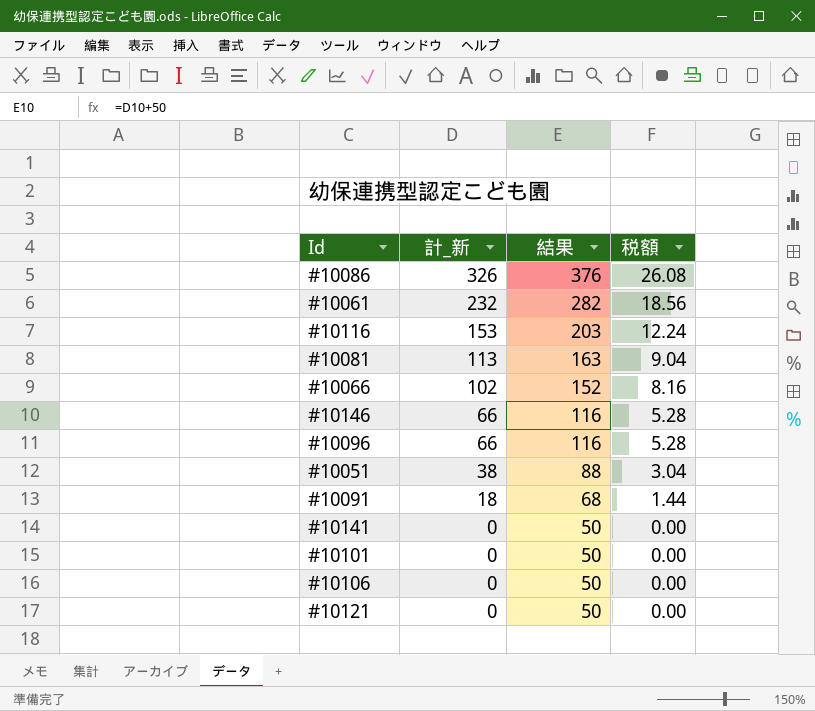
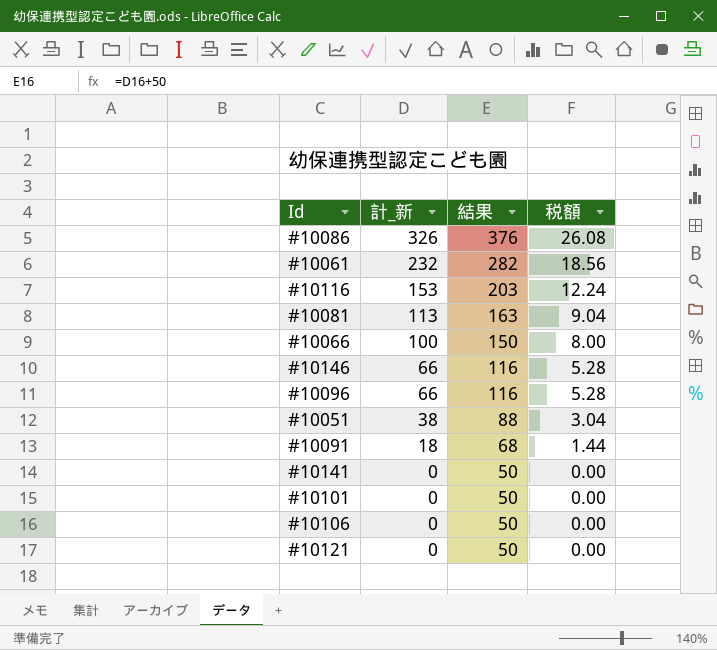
#10066 | 計_新: 102 -> 100
#10066 | 結果: 152 -> 150
#10066 | 税額: 8.16 -> 8.00

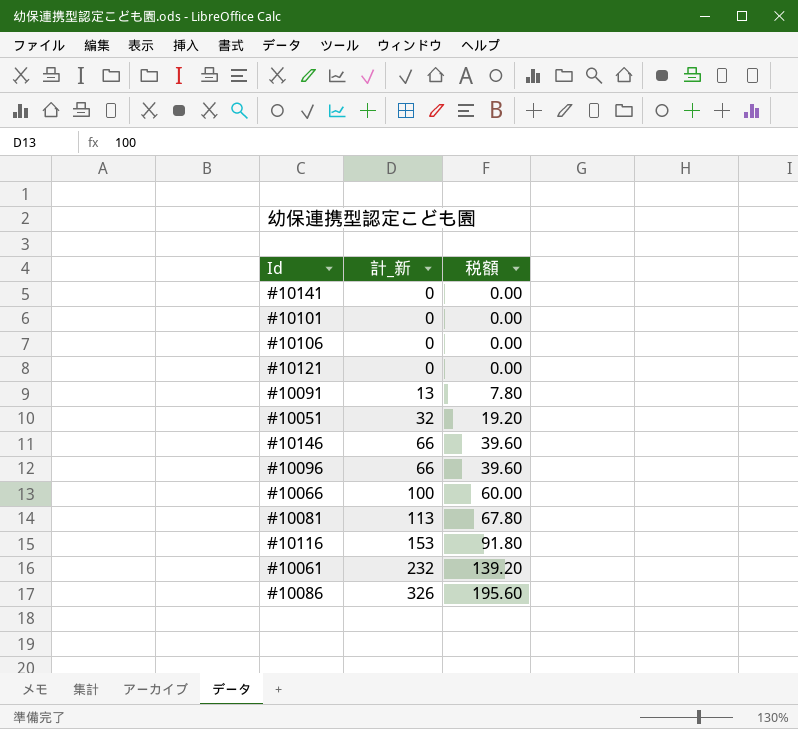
row order: 計_新 descending -> 計_新 ascending
column 結果 | formula: [計_新] + 50 -> none
column 税額 | formula: [計_新] * 0.08 -> [計_新] * 0.6
#10091 | 計_新: 18 -> 13
#10051 | 計_新: 38 -> 32

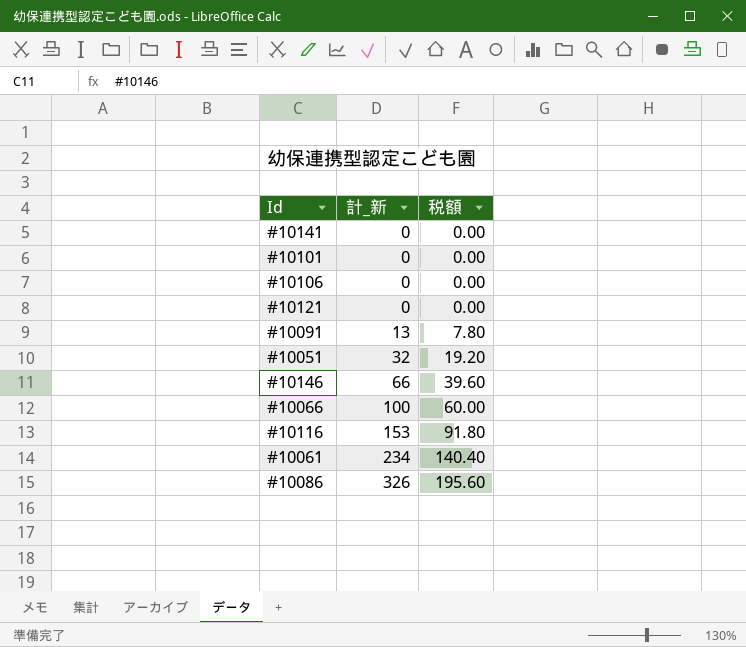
row #10096: 66 | 39.60 -> none
row #10081: 113 | 67.80 -> none
#10061 | 計_新: 232 -> 234
#10061 | 税額: 139.20 -> 140.40

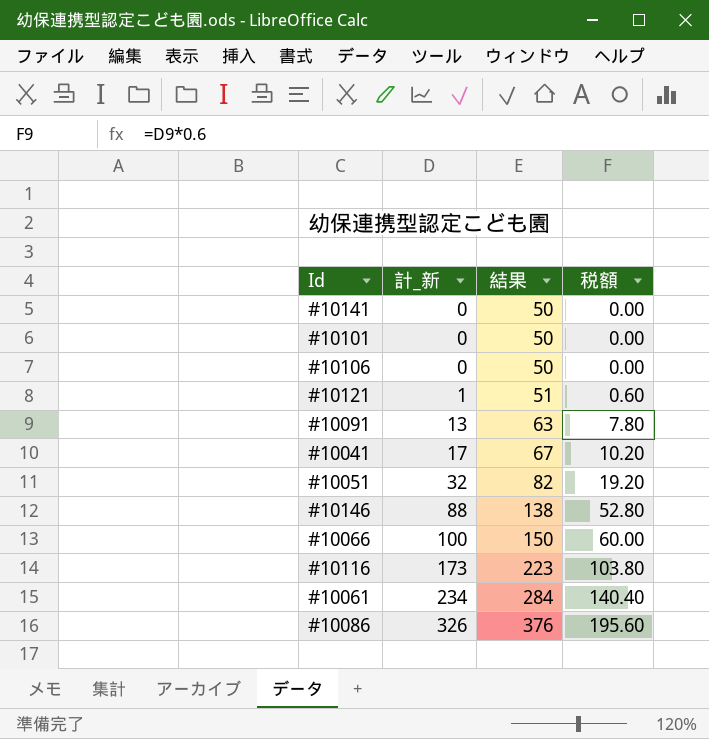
column 結果 | formula: none -> [計_新] + 50
#10121 | 計_新: 0 -> 1
#10121 | 税額: 0.00 -> 0.60
row #10041: none -> 17 | 67 | 10.20
#10146 | 計_新: 66 -> 88
#10146 | 税額: 39.60 -> 52.80
#10116 | 計_新: 153 -> 173
#10116 | 税額: 91.80 -> 103.80

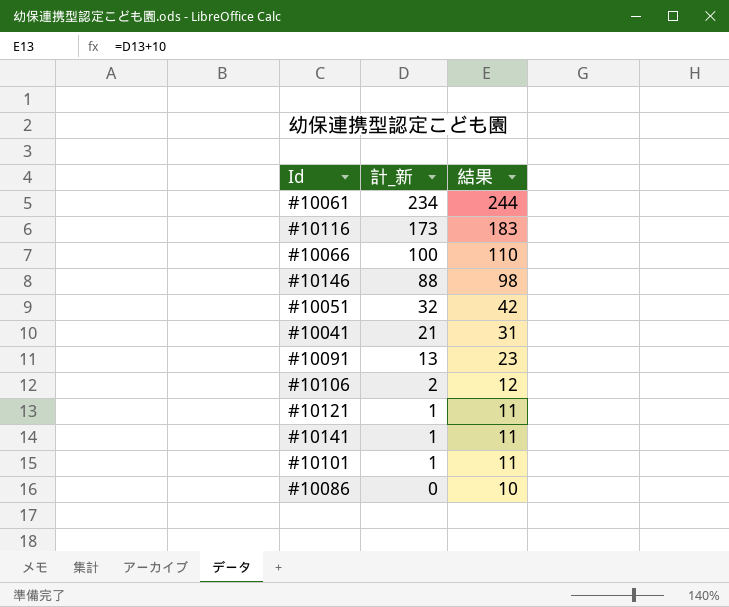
row order: 計_新 ascending -> 計_新 descending
column 税額 | formula: [計_新] * 0.6 -> none
column 結果 | formula: [計_新] + 50 -> [計_新] + 10
#10041 | 計_新: 17 -> 21
#10106 | 計_新: 0 -> 2
#10141 | 計_新: 0 -> 1
#10101 | 計_新: 0 -> 1
#10086 | 計_新: 326 -> 0

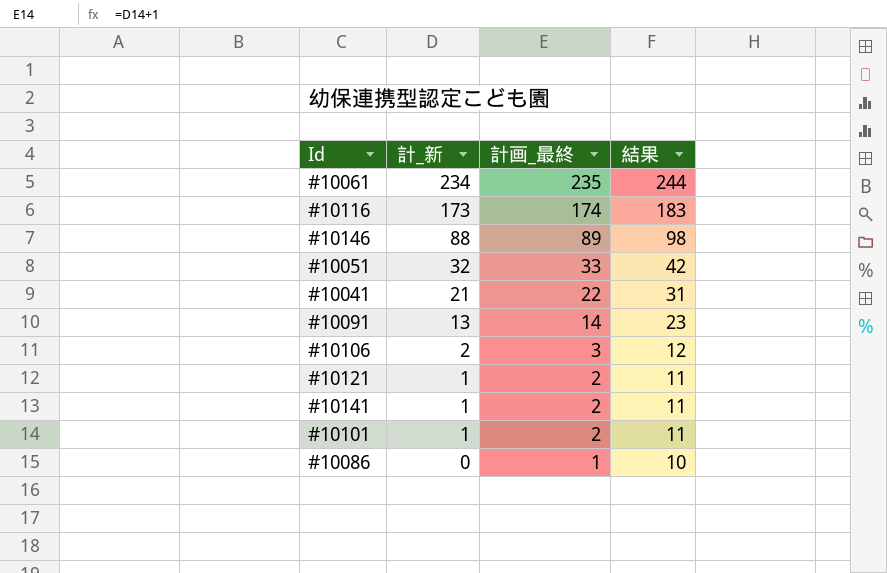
column 計画_最終 | formula: none -> [計_新] + 1
row #10066: 100 | 110 -> none

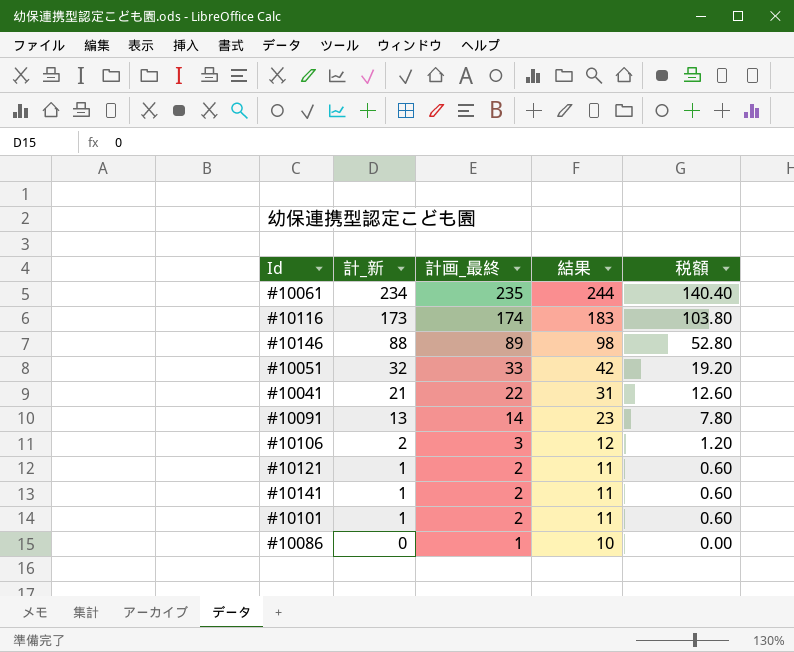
column 税額 | formula: none -> [計_新] * 0.6

